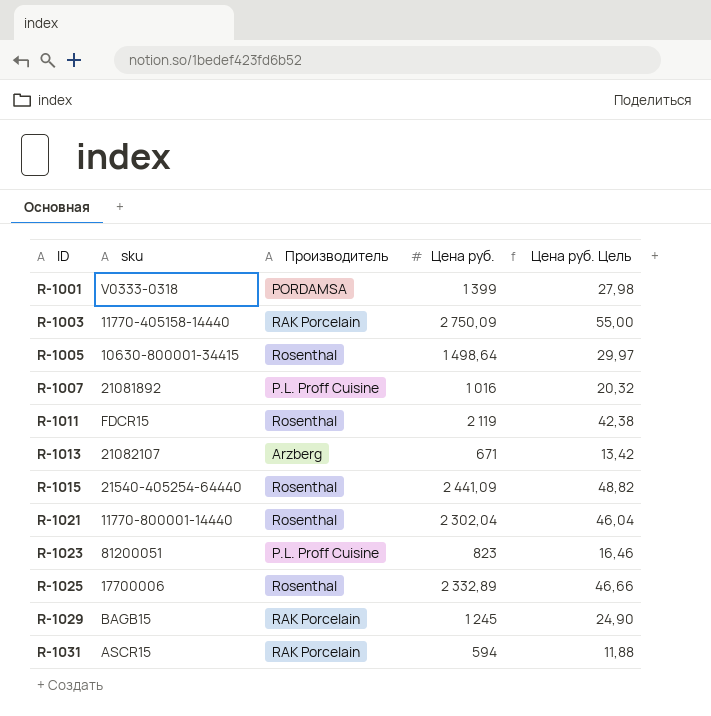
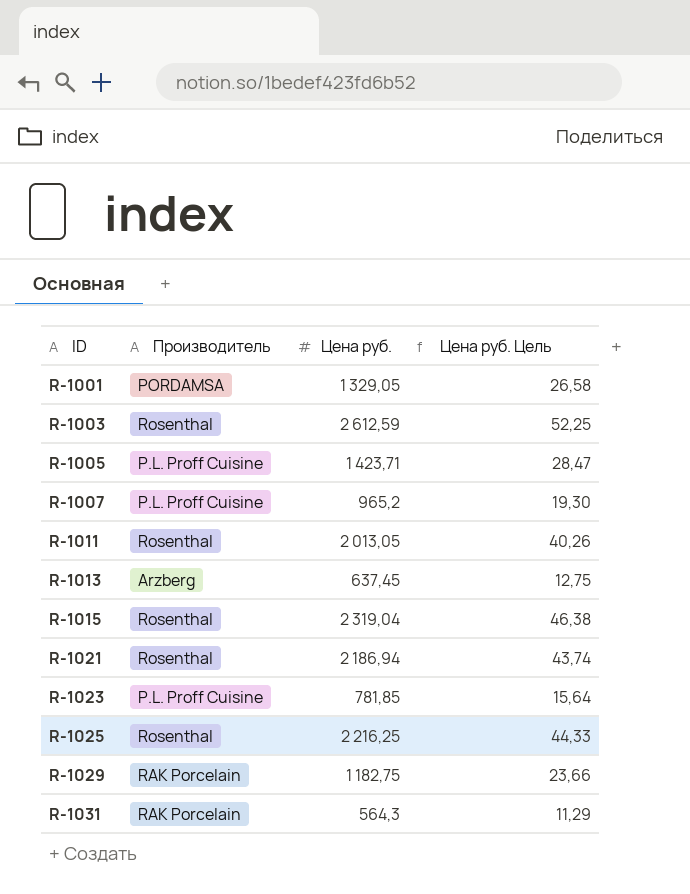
column sku | position: 2 -> none
R-1001 | Цена руб.: 1 399 -> 1 329,05
R-1001 | Цена руб. Цель: 27,98 -> 26,58
R-1003 | Производитель: RAK Porcelain -> Rosenthal
R-1003 | Цена руб.: 2 750,09 -> 2 612,59
R-1003 | Цена руб. Цель: 55,00 -> 52,25
R-1005 | Производитель: Rosenthal -> P.L. Proff Cuisine
R-1005 | Цена руб.: 1 498,64 -> 1 423,71
R-1005 | Цена руб. Цель: 29,97 -> 28,47
R-1007 | Цена руб.: 1 016 -> 965,2
R-1007 | Цена руб. Цель: 20,32 -> 19,30
R-1011 | Цена руб.: 2 119 -> 2 013,05
R-1011 | Цена руб. Цель: 42,38 -> 40,26
R-1013 | Цена руб.: 671 -> 637,45
R-1013 | Цена руб. Цель: 13,42 -> 12,75
R-1015 | Цена руб.: 2 441,09 -> 2 319,04
R-1015 | Цена руб. Цель: 48,82 -> 46,38
R-1021 | Цена руб.: 2 302,04 -> 2 186,94
R-1021 | Цена руб. Цель: 46,04 -> 43,74
R-1023 | Цена руб.: 823 -> 781,85
R-1023 | Цена руб. Цель: 16,46 -> 15,64
R-1025 | Цена руб.: 2 332,89 -> 2 216,25
R-1025 | Цена руб. Цель: 46,66 -> 44,33
R-1029 | Цена руб.: 1 245 -> 1 182,75
R-1029 | Цена руб. Цель: 24,90 -> 23,66
R-1031 | Цена руб.: 594 -> 564,3
R-1031 | Цена руб. Цель: 11,88 -> 11,29

